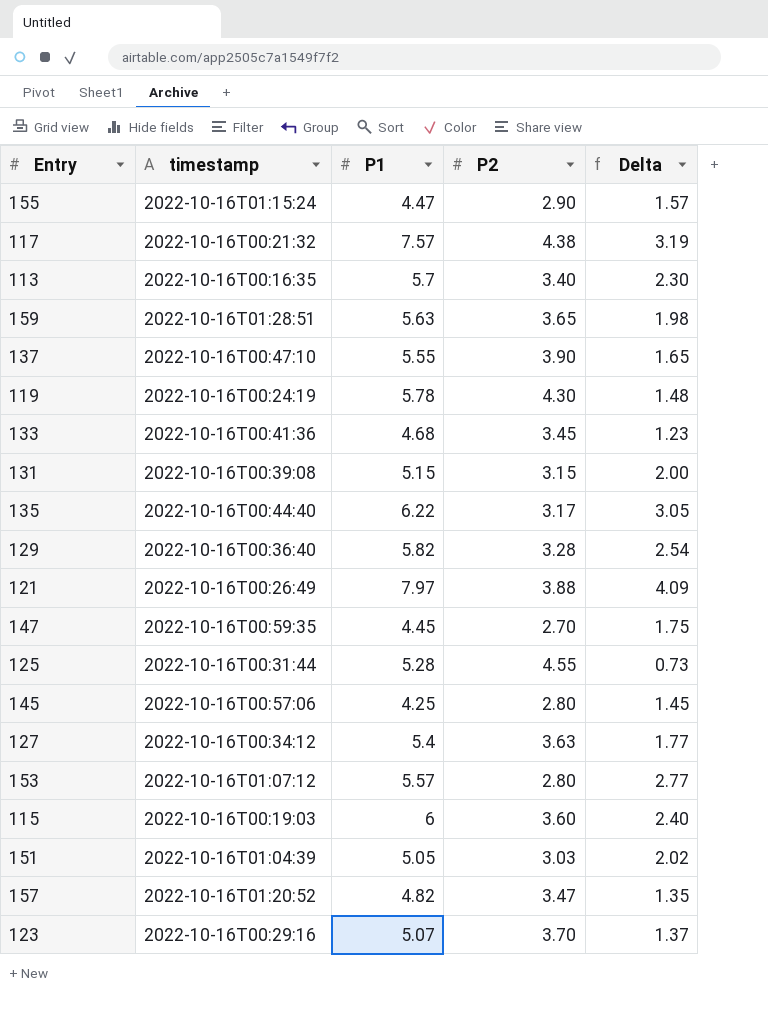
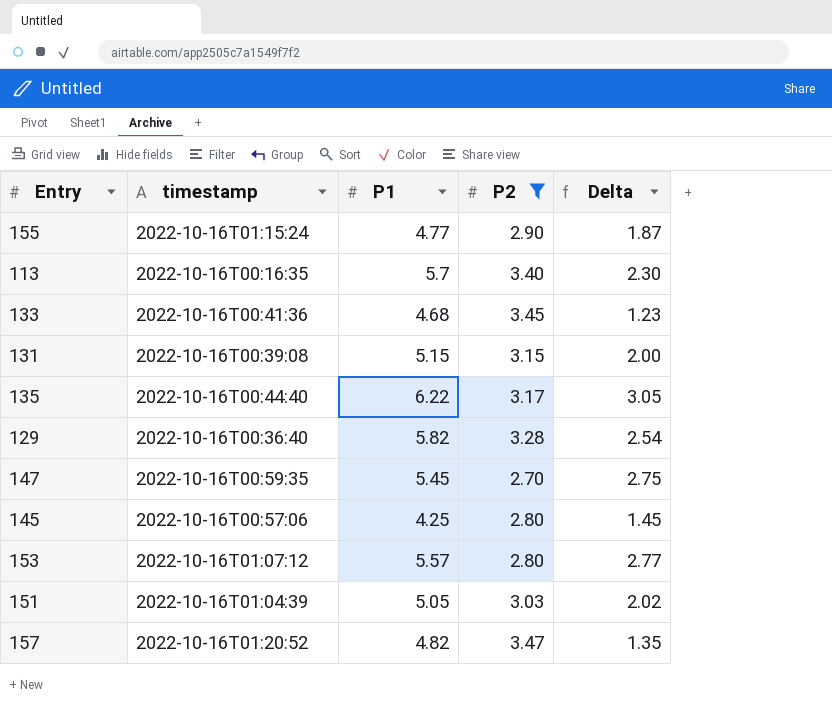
filter: none -> P2 <= 3.47
155 | P1: 4.47 -> 4.77
155 | Delta: 1.57 -> 1.87
147 | P1: 4.45 -> 5.45
147 | Delta: 1.75 -> 2.75

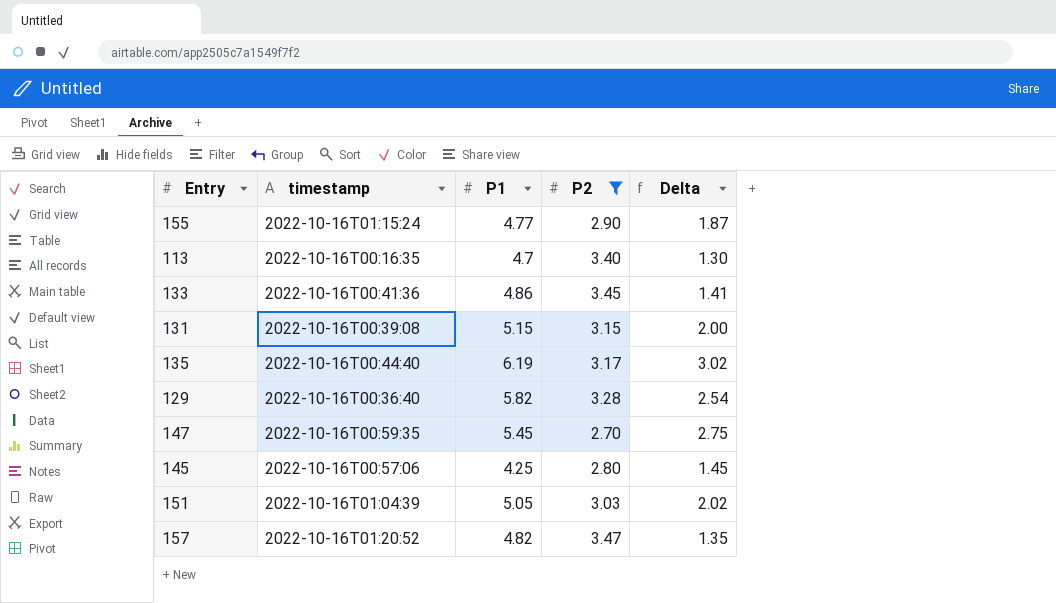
row 153: 2022-10-16T01:07:12 | 5.57 | 2.80 | 2.77 -> none
113 | P1: 5.7 -> 4.7
113 | Delta: 2.30 -> 1.30
133 | P1: 4.68 -> 4.86
133 | Delta: 1.23 -> 1.41
135 | P1: 6.22 -> 6.19
135 | Delta: 3.05 -> 3.02

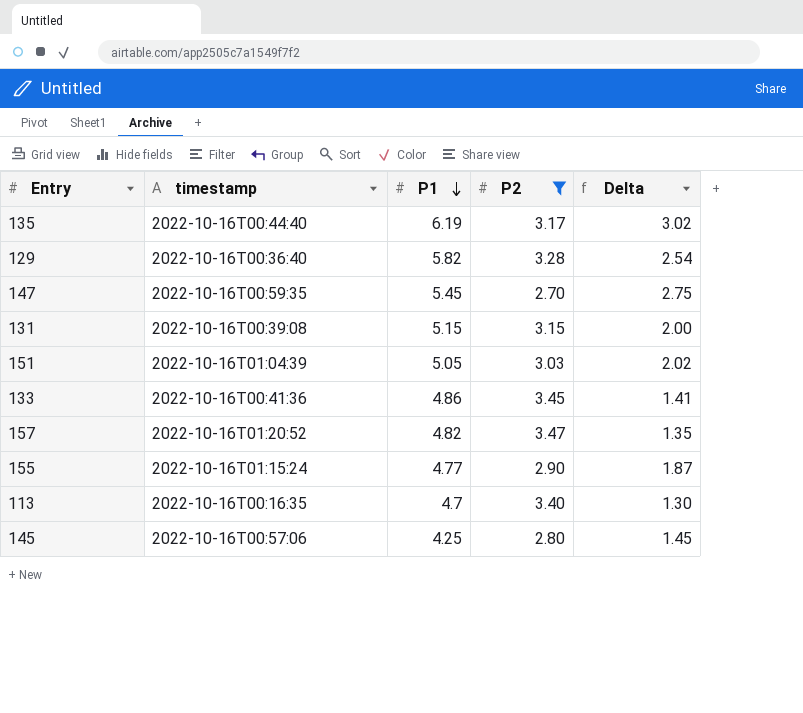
row order: none -> P1 descending

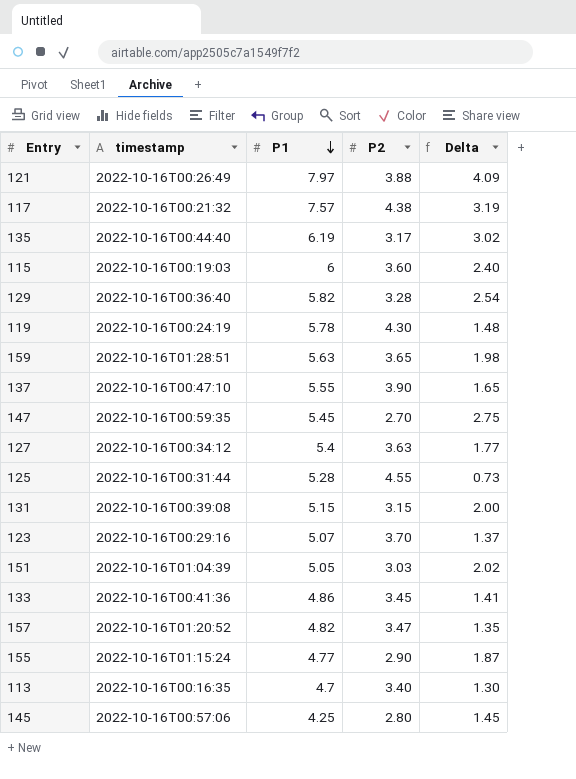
filter: P2 <= 3.47 -> none

